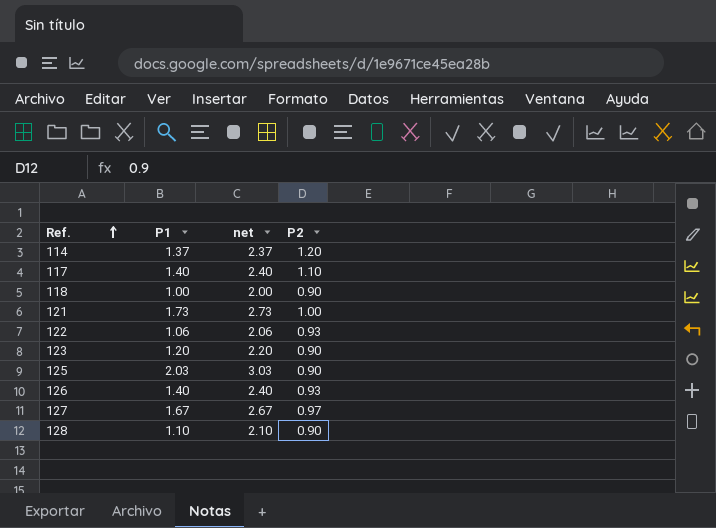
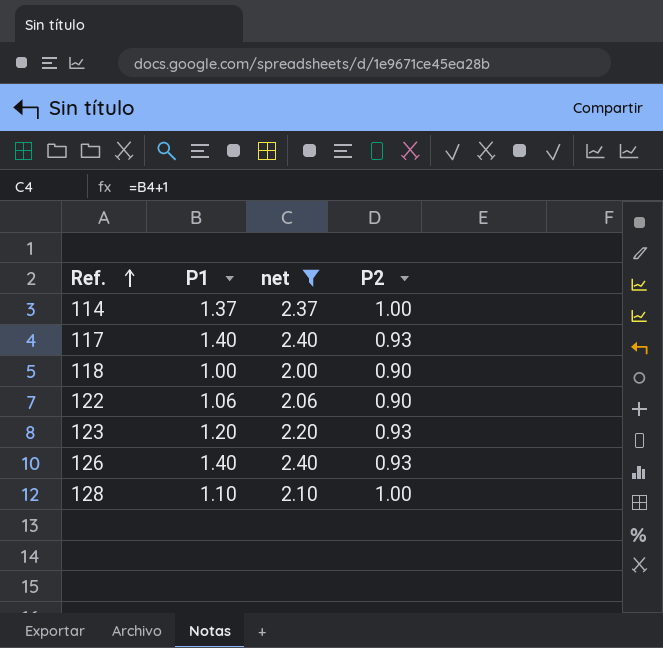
filter: none -> net <= 2.40
114 | P2: 1.20 -> 1.00
117 | P2: 1.10 -> 0.93
122 | P2: 0.93 -> 0.90
123 | P2: 0.90 -> 0.93
128 | P2: 0.90 -> 1.00

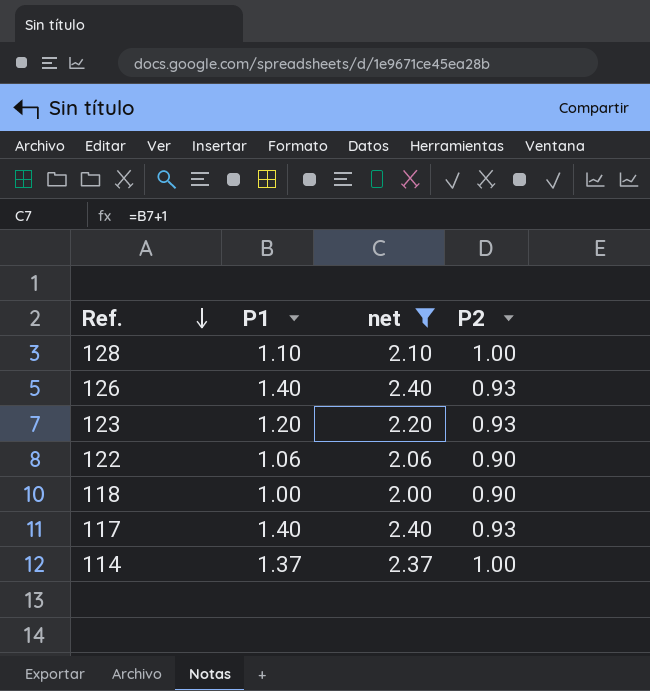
row order: Ref. ascending -> Ref. descending

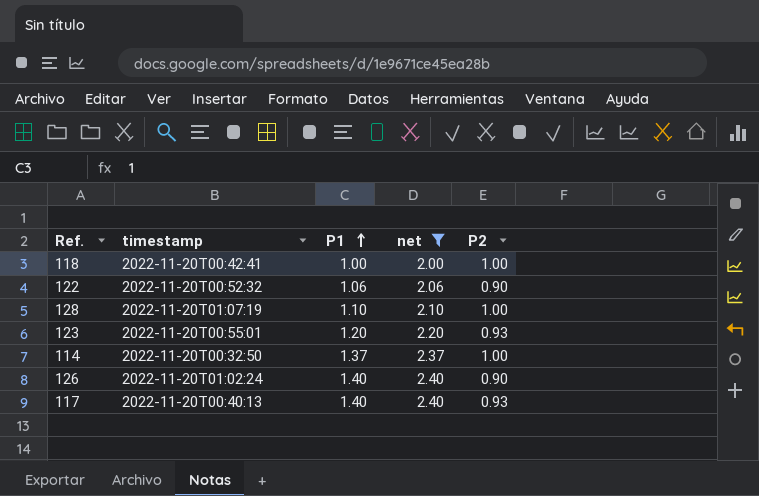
row order: Ref. descending -> P1 ascending
column timestamp | position: none -> 2
118 | P2: 0.90 -> 1.00
126 | P2: 0.93 -> 0.90

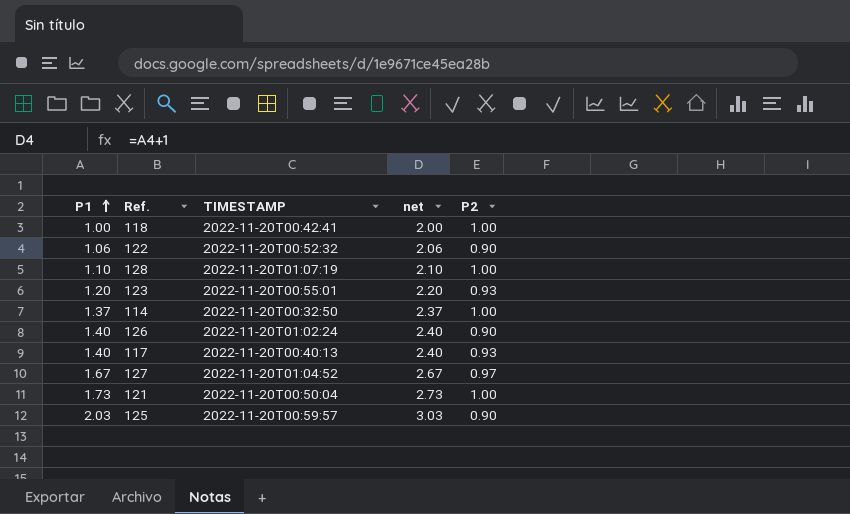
filter: net <= 2.40 -> none
column P1 | position: 3 -> 1
column name: timestamp -> TIMESTAMP

